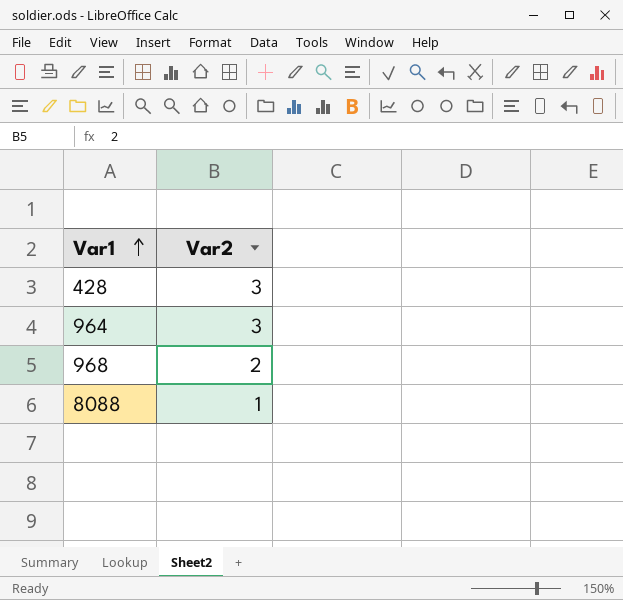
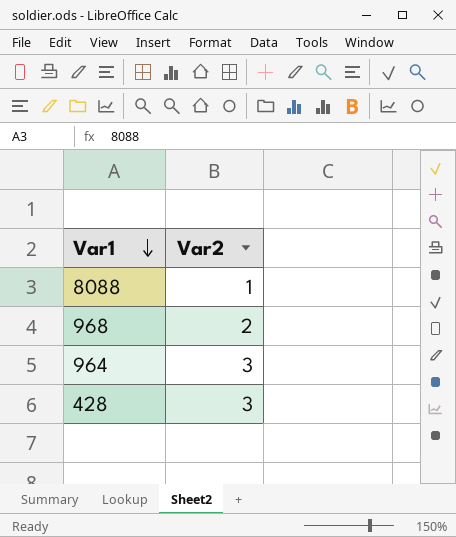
row order: Var1 ascending -> Var1 descending

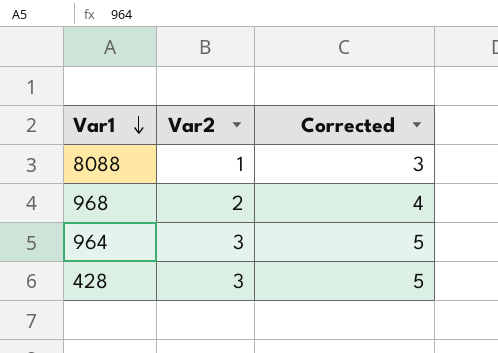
column Corrected | formula: none -> [Var2] + 2

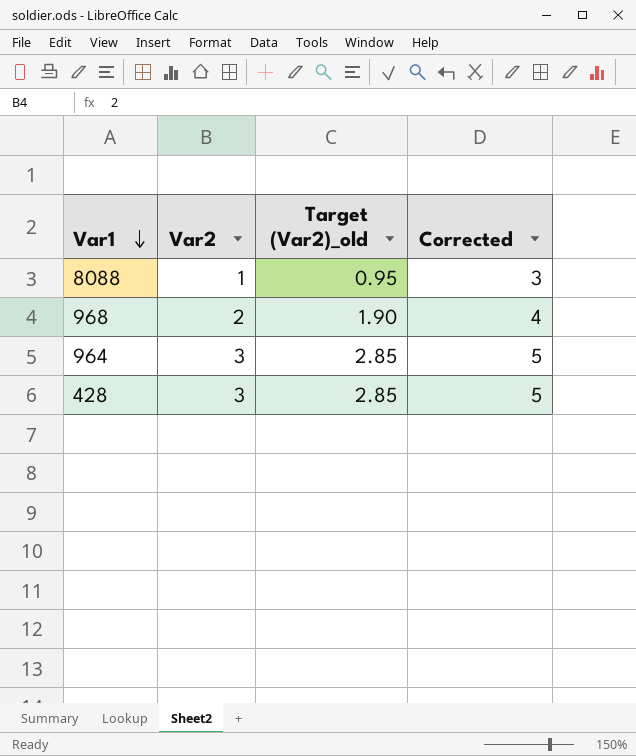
column Target (Var2)_old | formula: none -> [Var2] * 0.95

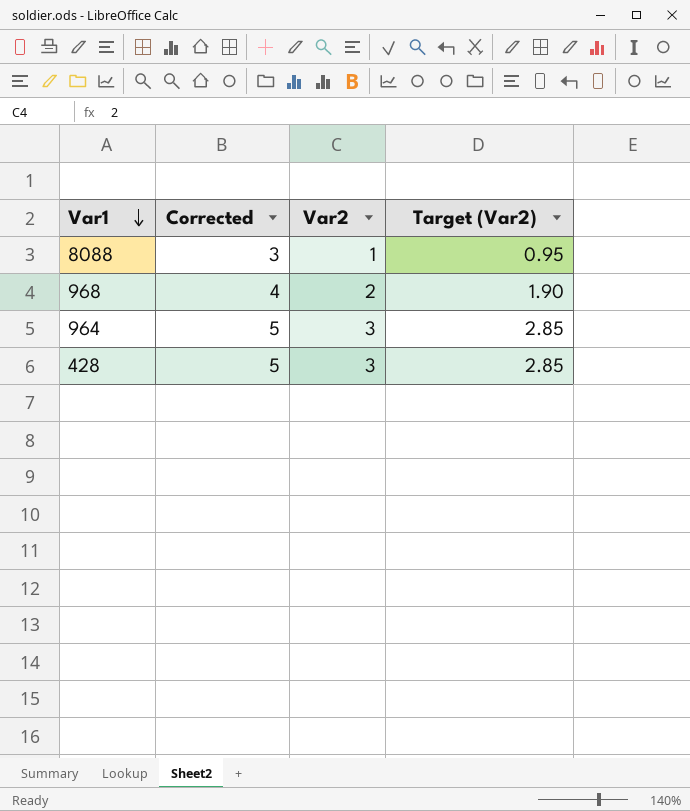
column Corrected | position: 4 -> 2
column name: Target (Var2)_old -> Target (Var2)

